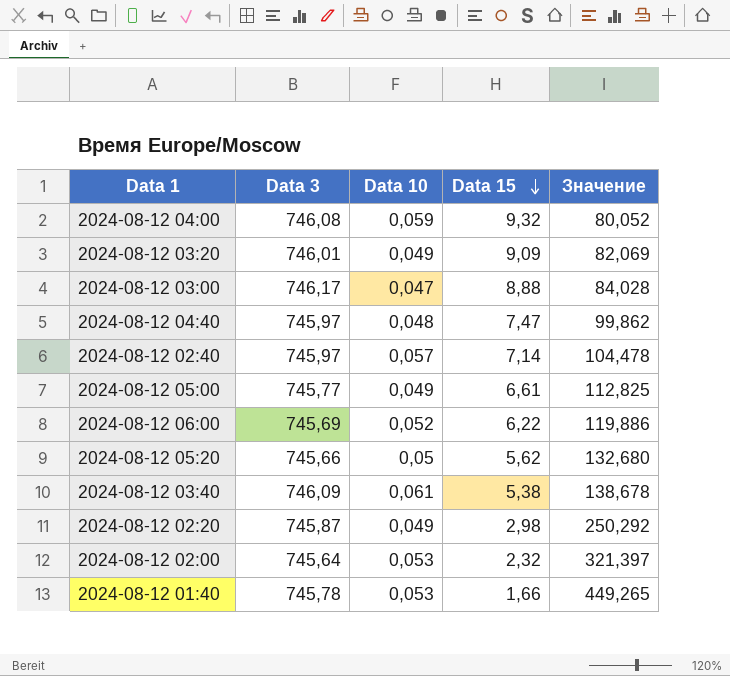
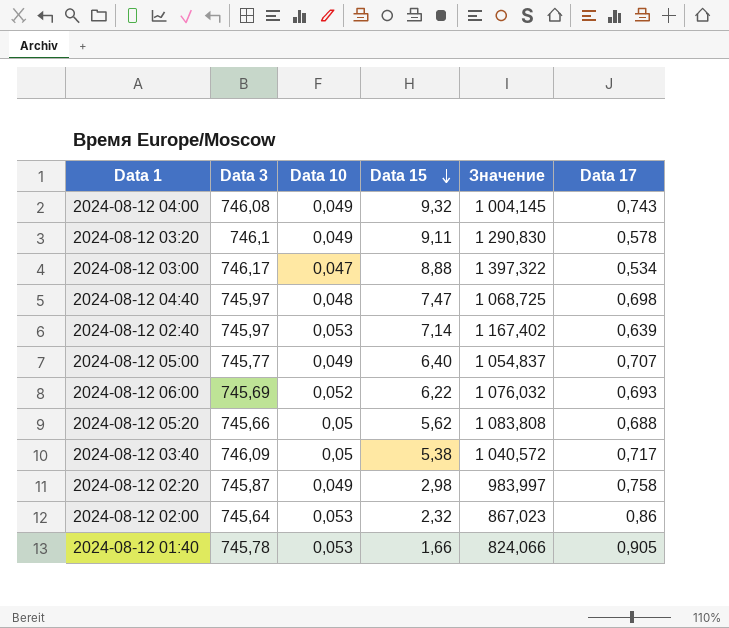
column Значение | formula: [Data 3] / [Data 15] -> [Data 3] / [Data 17]
column Data 17 | position: none -> 6
2024-08-12 04:00 | Data 10: 0,059 -> 0,049
2024-08-12 03:20 | Data 3: 746,01 -> 746,1
2024-08-12 03:20 | Data 15: 9,09 -> 9,11
2024-08-12 02:40 | Data 10: 0,057 -> 0,053
2024-08-12 05:00 | Data 15: 6,61 -> 6,40
2024-08-12 03:40 | Data 10: 0,061 -> 0,05

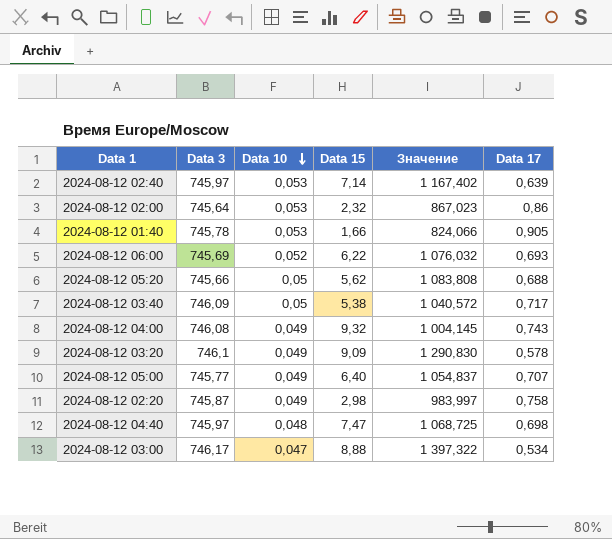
row order: Data 15 descending -> Data 10 descending
2024-08-12 03:20 | Data 15: 9,11 -> 9,09

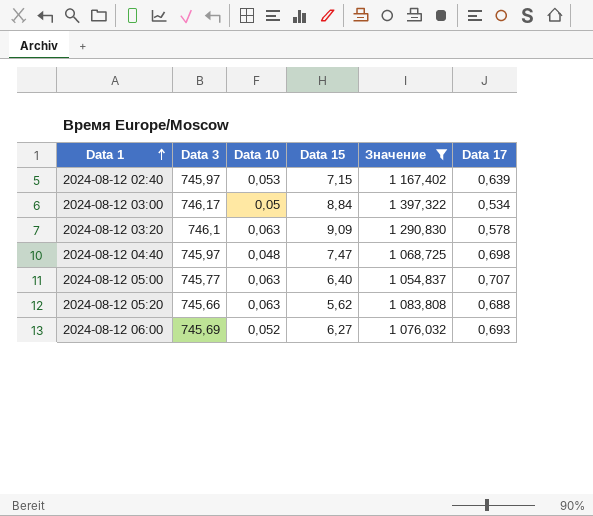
filter: none -> Значение >= 1 054,837
row order: Data 10 descending -> Data 1 ascending
2024-08-12 02:40 | Data 15: 7,14 -> 7,15
2024-08-12 03:00 | Data 10: 0,047 -> 0,05
2024-08-12 03:00 | Data 15: 8,88 -> 8,84
2024-08-12 03:20 | Data 10: 0,049 -> 0,063
2024-08-12 05:00 | Data 10: 0,049 -> 0,063
2024-08-12 05:20 | Data 10: 0,05 -> 0,063
2024-08-12 06:00 | Data 15: 6,22 -> 6,27

